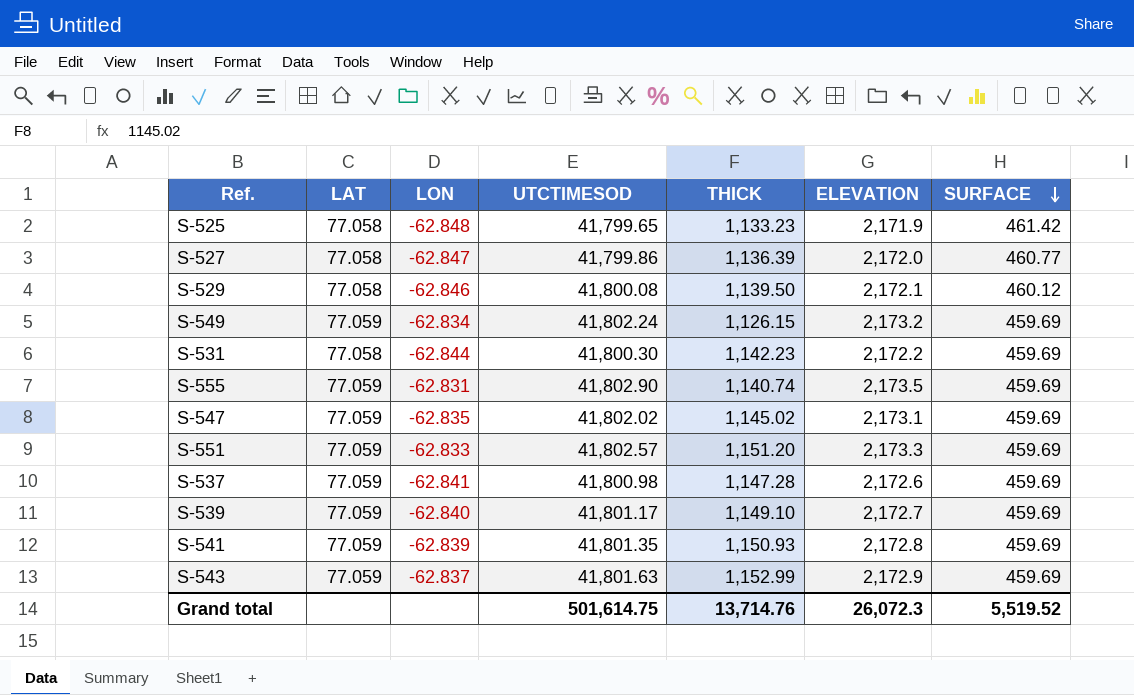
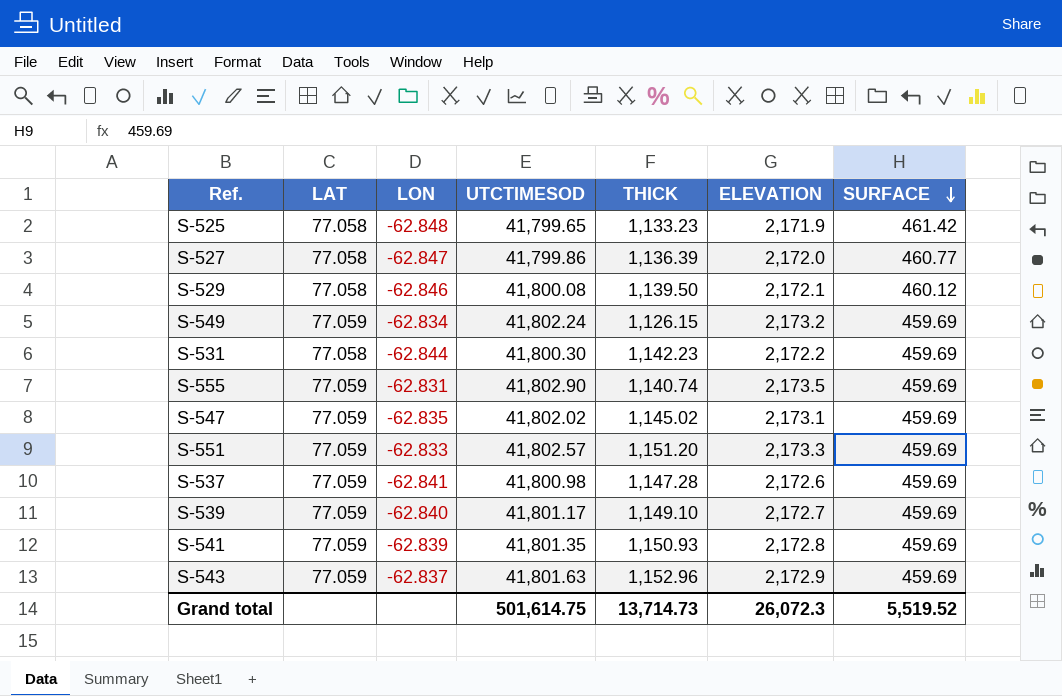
S-543 | THICK: 1,152.99 -> 1,152.96
Grand total | THICK: 13,714.76 -> 13,714.73

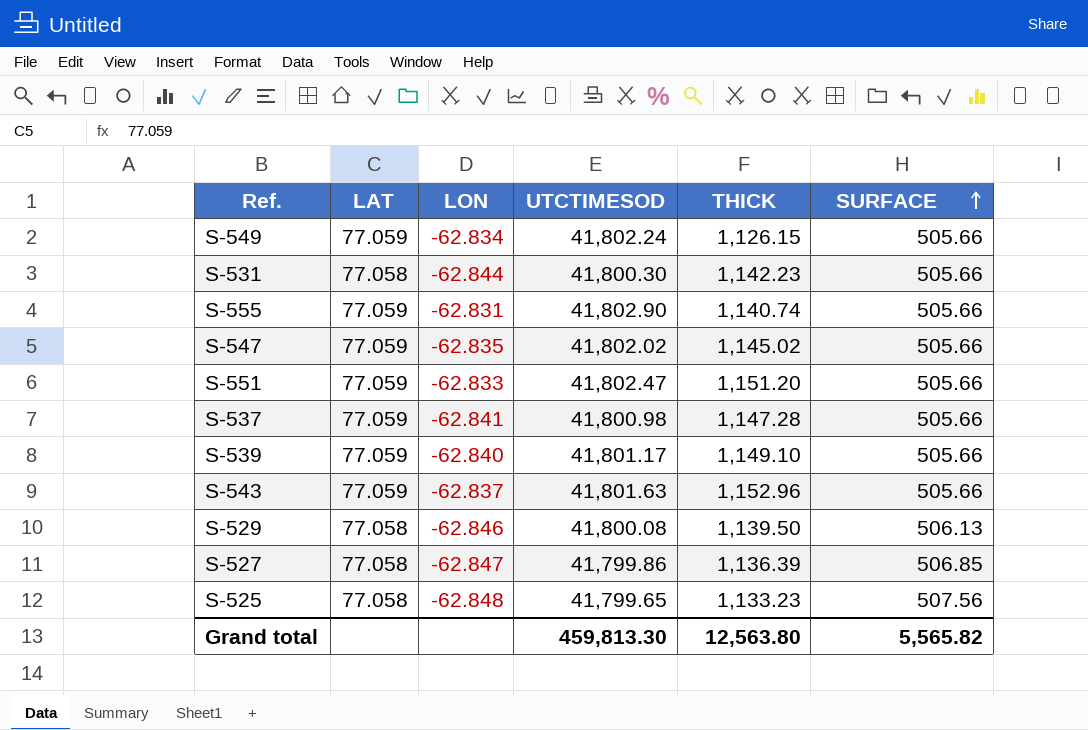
row order: SURFACE descending -> SURFACE ascending
column ELEVATION | position: 6 -> none
row S-541: 77.059 | -62.839 | 41,801.35 | 1,150.93 | 2,172.8 | 459.69 -> none
S-549 | SURFACE: 459.69 -> 505.66
S-531 | SURFACE: 459.69 -> 505.66
S-555 | SURFACE: 459.69 -> 505.66
S-547 | SURFACE: 459.69 -> 505.66
S-551 | UTCTIMESOD: 41,802.57 -> 41,802.47
S-551 | SURFACE: 459.69 -> 505.66
S-537 | SURFACE: 459.69 -> 505.66
S-539 | SURFACE: 459.69 -> 505.66
S-543 | SURFACE: 459.69 -> 505.66
S-529 | SURFACE: 460.12 -> 506.13
S-527 | SURFACE: 460.77 -> 506.85
S-525 | SURFACE: 461.42 -> 507.56
Grand total | UTCTIMESOD: 501,614.75 -> 459,813.30
Grand total | THICK: 13,714.73 -> 12,563.80
Grand total | SURFACE: 5,519.52 -> 5,565.82

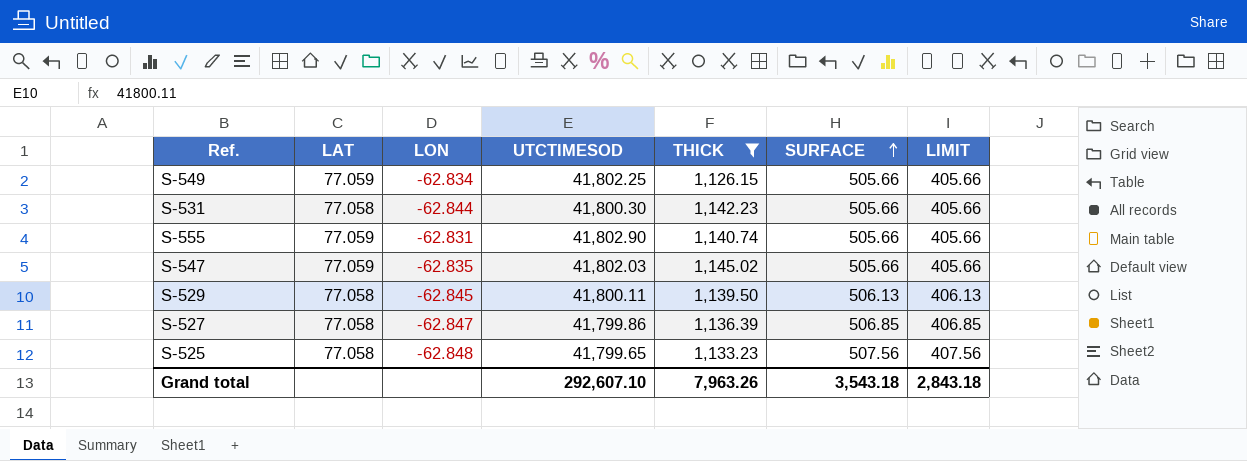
filter: none -> THICK <= 1,145.02
column LIMIT | formula: none -> [SURFACE] - 100
S-549 | UTCTIMESOD: 41,802.24 -> 41,802.25
S-547 | UTCTIMESOD: 41,802.02 -> 41,802.03
S-529 | LON: -62.846 -> -62.845
S-529 | UTCTIMESOD: 41,800.08 -> 41,800.11
Grand total | UTCTIMESOD: 459,813.30 -> 292,607.10
Grand total | THICK: 12,563.80 -> 7,963.26
Grand total | SURFACE: 5,565.82 -> 3,543.18

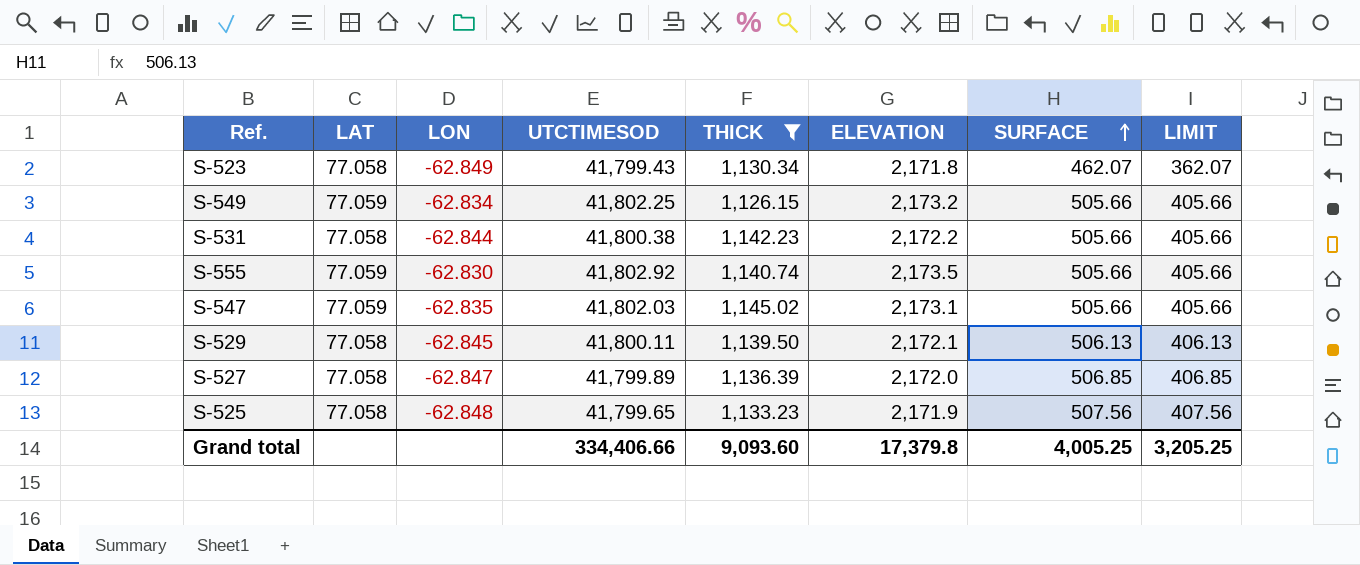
column ELEVATION | position: none -> 6
row S-523: none -> 77.058 | -62.849 | 41,799.43 | 1,130.34 | 2,171.8 | 462.07 | 362.07
S-531 | UTCTIMESOD: 41,800.30 -> 41,800.38
S-555 | LON: -62.831 -> -62.830
S-555 | UTCTIMESOD: 41,802.90 -> 41,802.92
S-527 | UTCTIMESOD: 41,799.86 -> 41,799.89
Grand total | UTCTIMESOD: 292,607.10 -> 334,406.66
Grand total | THICK: 7,963.26 -> 9,093.60
Grand total | SURFACE: 3,543.18 -> 4,005.25
Grand total | LIMIT: 2,843.18 -> 3,205.25

